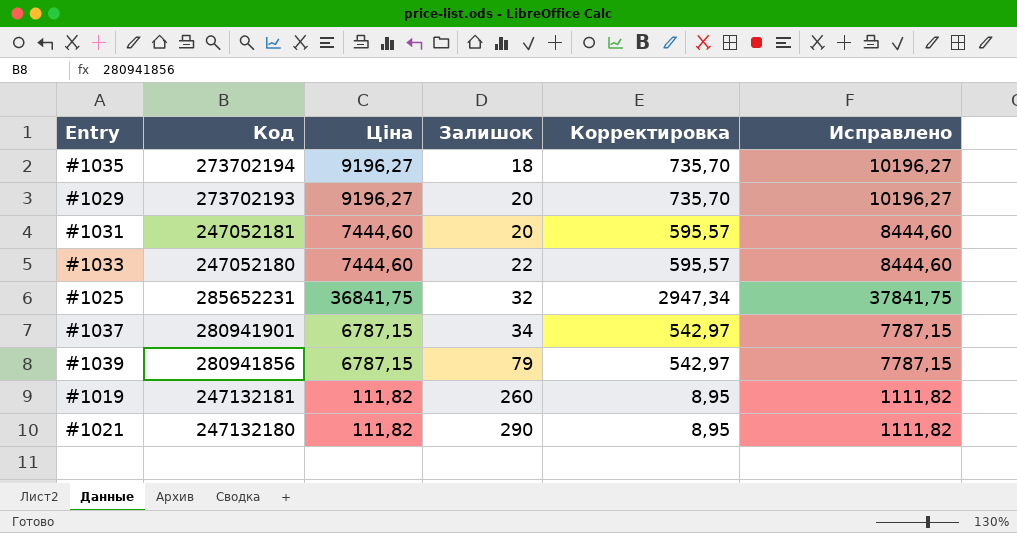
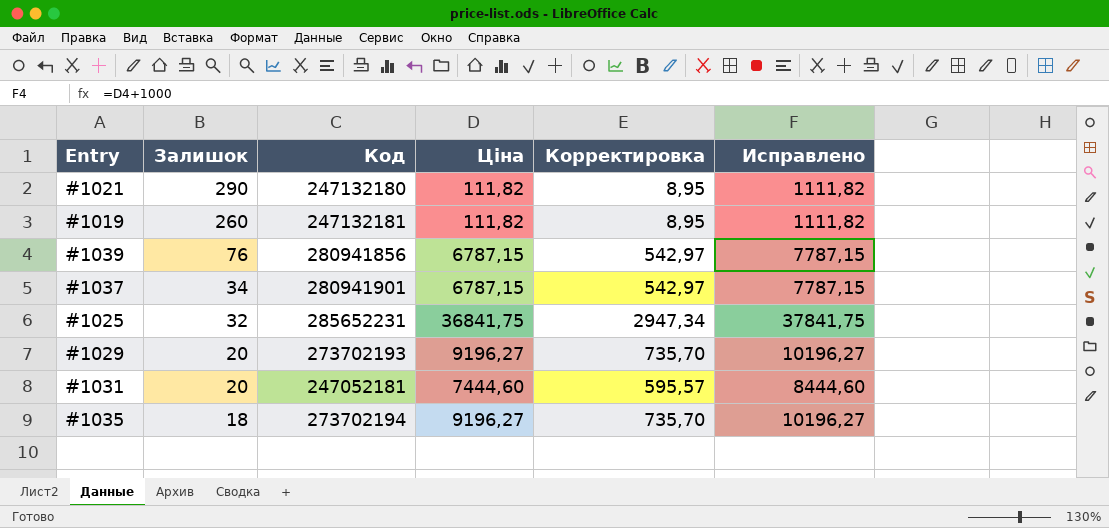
row order: Залишок ascending -> Залишок descending
column Залишок | position: 4 -> 2
row #1033: 247052180 | 7444,60 | 22 | 595,57 | 8444,60 -> none
#1039 | Залишок: 79 -> 76

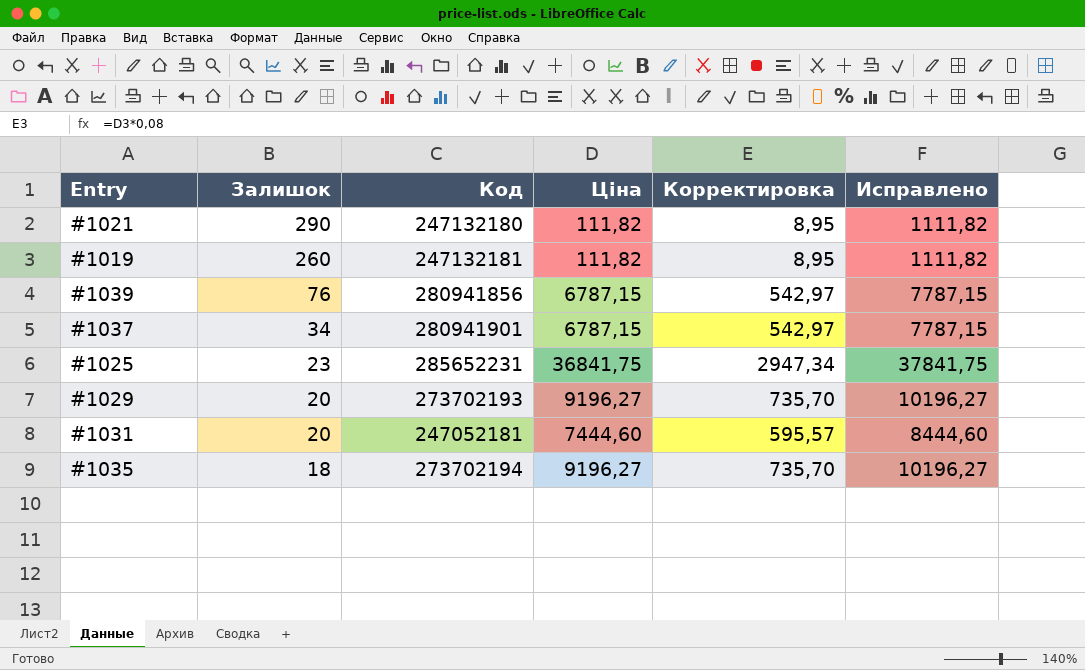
#1025 | Залишок: 32 -> 23

